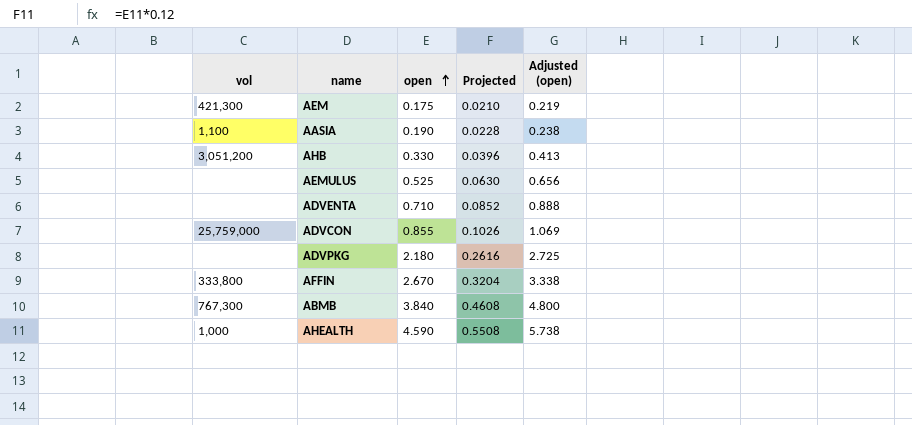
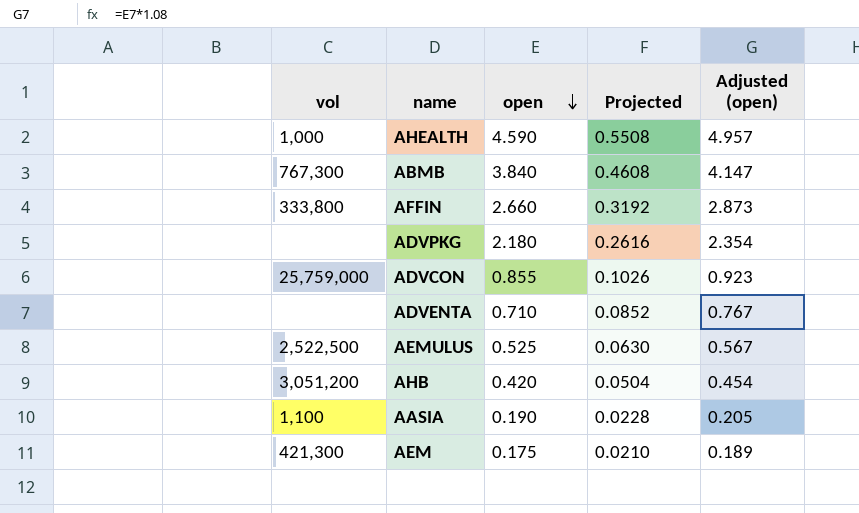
row order: open ascending -> open descending
column Adjusted (open) | formula: [open] * 1.25 -> [open] * 1.08
AFFIN | open: 2.670 -> 2.660
AFFIN | Projected: 0.3204 -> 0.3192
AEMULUS | vol: none -> 2,522,500
AHB | open: 0.330 -> 0.420
AHB | Projected: 0.0396 -> 0.0504

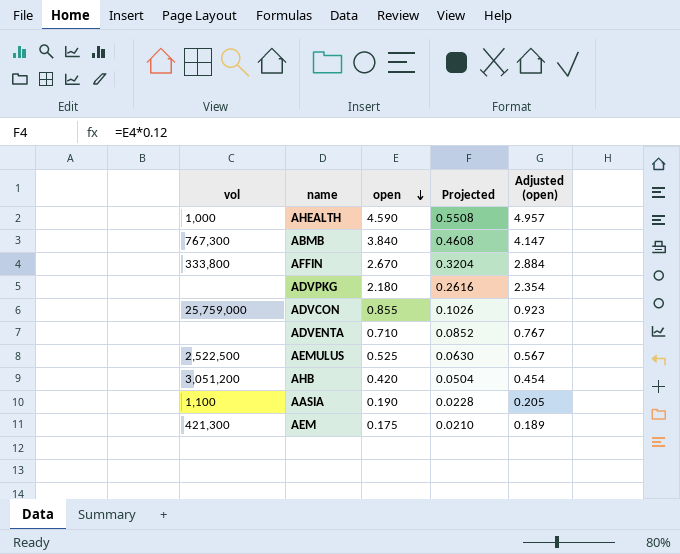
AFFIN | open: 2.660 -> 2.670
AFFIN | Projected: 0.3192 -> 0.3204
AFFIN | Adjusted (open): 2.873 -> 2.884

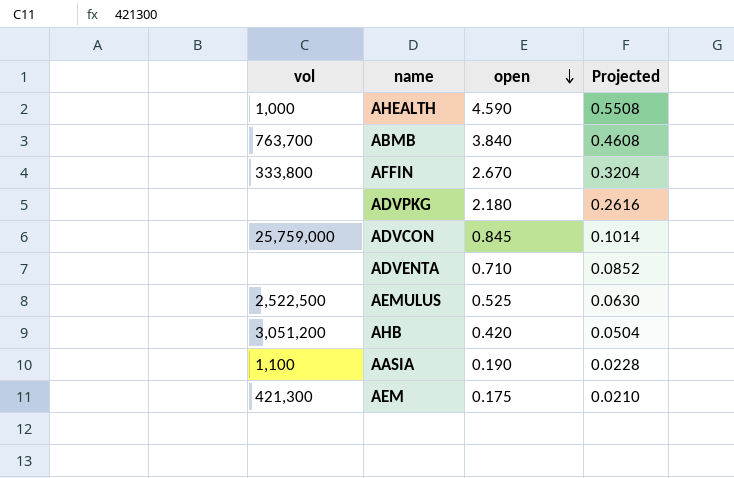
column Adjusted (open) | formula: [open] * 1.08 -> none
ABMB | vol: 767,300 -> 763,700
ADVCON | open: 0.855 -> 0.845
ADVCON | Projected: 0.1026 -> 0.1014

